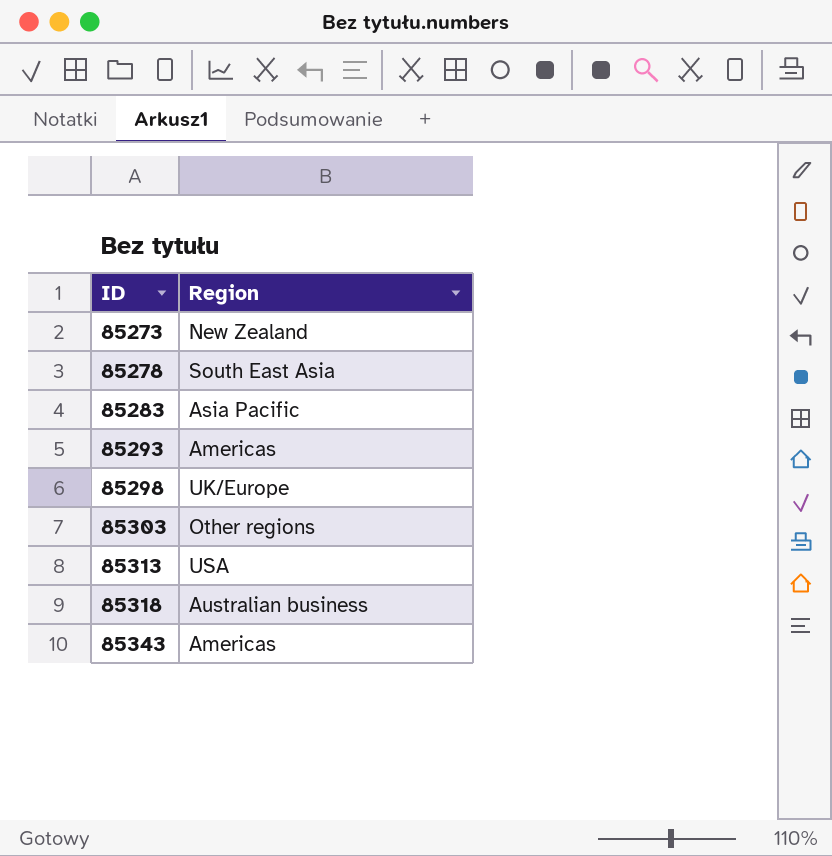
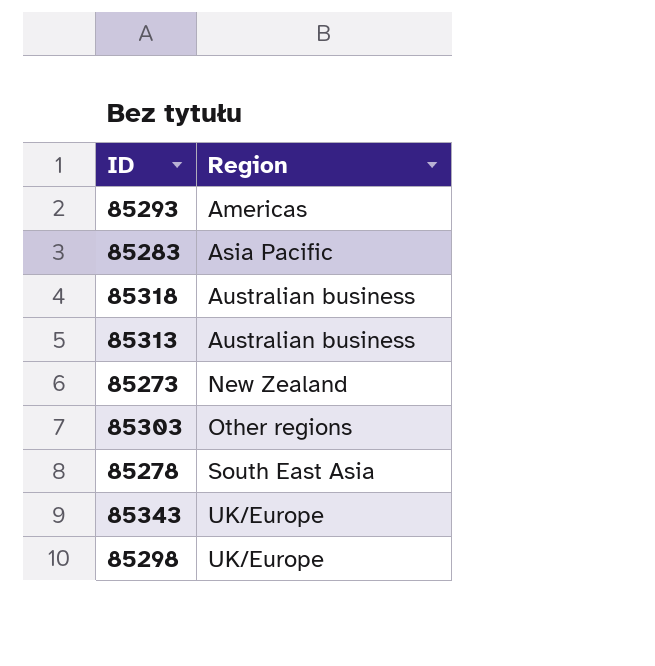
row order: ID ascending -> Region ascending
85313 | Region: USA -> Australian business
85343 | Region: Americas -> UK/Europe

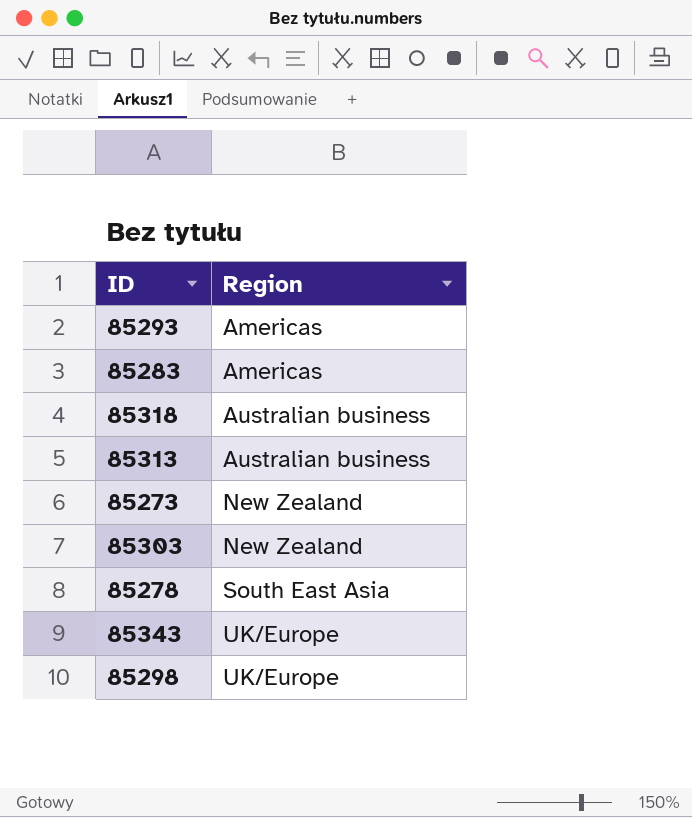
85283 | Region: Asia Pacific -> Americas
85303 | Region: Other regions -> New Zealand

